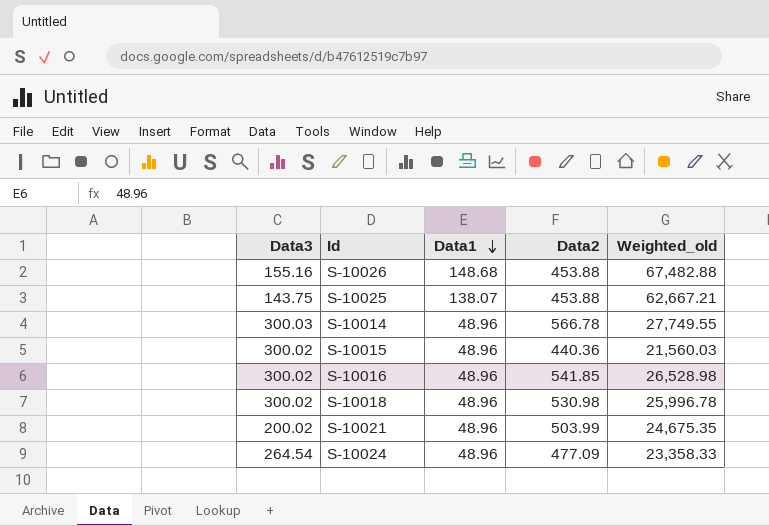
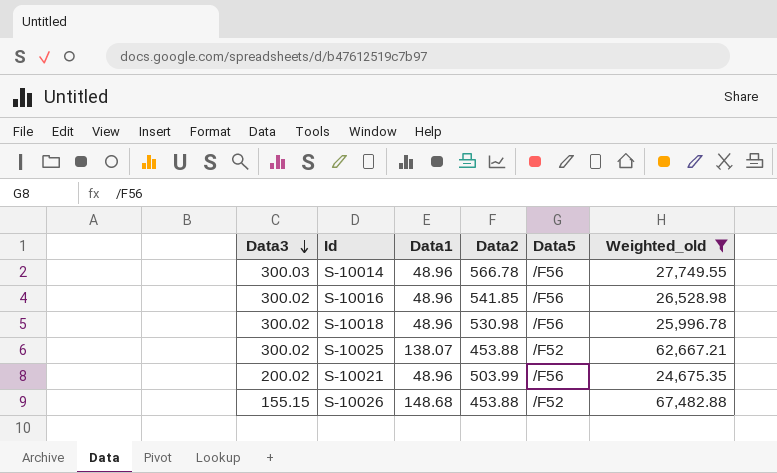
filter: none -> Weighted_old >= 24,675.35
row order: Data1 descending -> Data3 descending
column Data5 | position: none -> 5
S-10025 | Data3: 143.75 -> 300.02
S-10026 | Data3: 155.16 -> 155.15

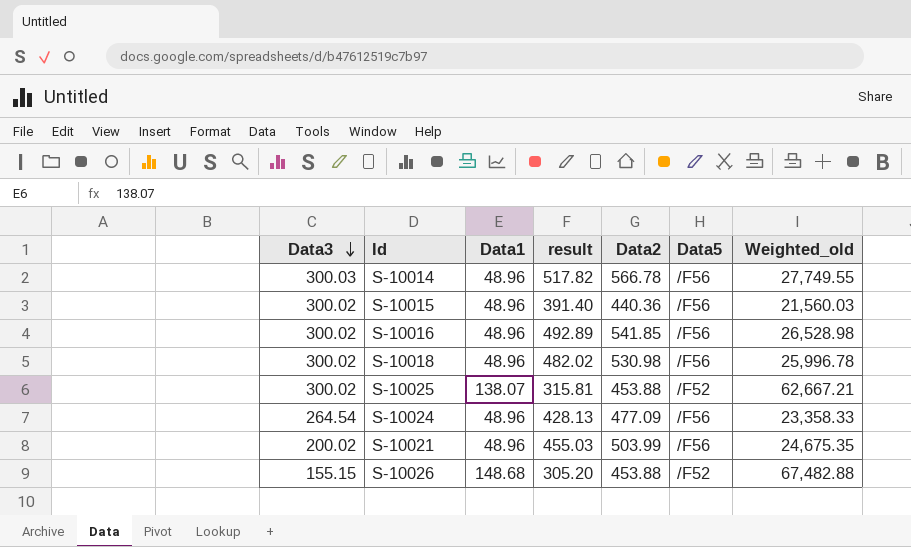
filter: Weighted_old >= 24,675.35 -> none
column result | formula: none -> [Data2] - [Data1]

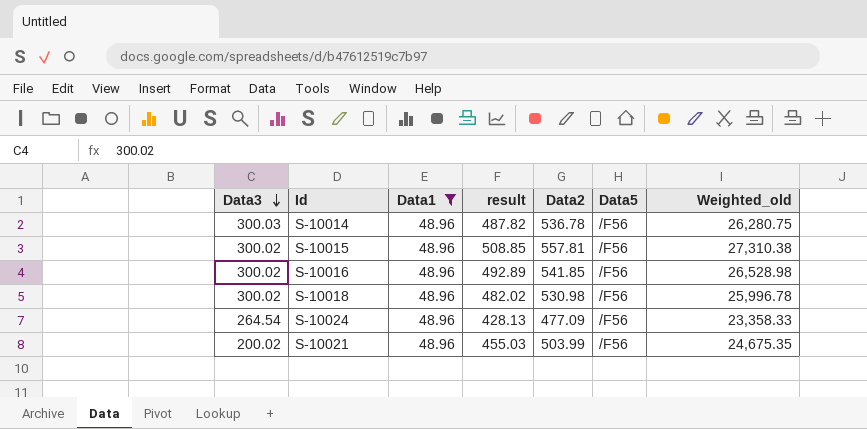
filter: none -> Data1 = 48.96
S-10014 | result: 517.82 -> 487.82
S-10014 | Data2: 566.78 -> 536.78
S-10014 | Weighted_old: 27,749.55 -> 26,280.75
S-10015 | result: 391.40 -> 508.85
S-10015 | Data2: 440.36 -> 557.81
S-10015 | Weighted_old: 21,560.03 -> 27,310.38

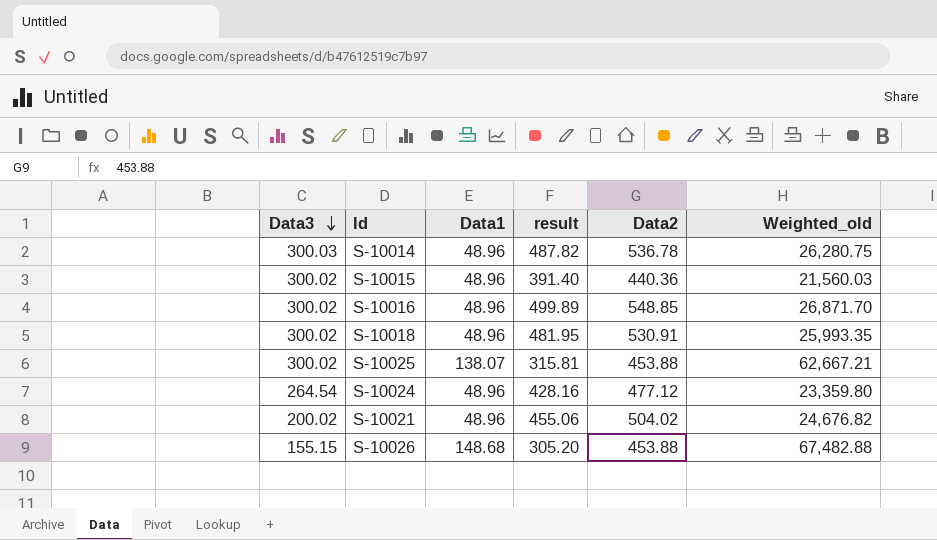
filter: Data1 = 48.96 -> none
column Data5 | position: 6 -> none
S-10015 | result: 508.85 -> 391.40
S-10015 | Data2: 557.81 -> 440.36
S-10015 | Weighted_old: 27,310.38 -> 21,560.03
S-10016 | result: 492.89 -> 499.89
S-10016 | Data2: 541.85 -> 548.85
S-10016 | Weighted_old: 26,528.98 -> 26,871.70
S-10018 | result: 482.02 -> 481.95
S-10018 | Data2: 530.98 -> 530.91
S-10018 | Weighted_old: 25,996.78 -> 25,993.35
S-10024 | result: 428.13 -> 428.16
S-10024 | Data2: 477.09 -> 477.12
S-10024 | Weighted_old: 23,358.33 -> 23,359.80
S-10021 | result: 455.03 -> 455.06
S-10021 | Data2: 503.99 -> 504.02
S-10021 | Weighted_old: 24,675.35 -> 24,676.82

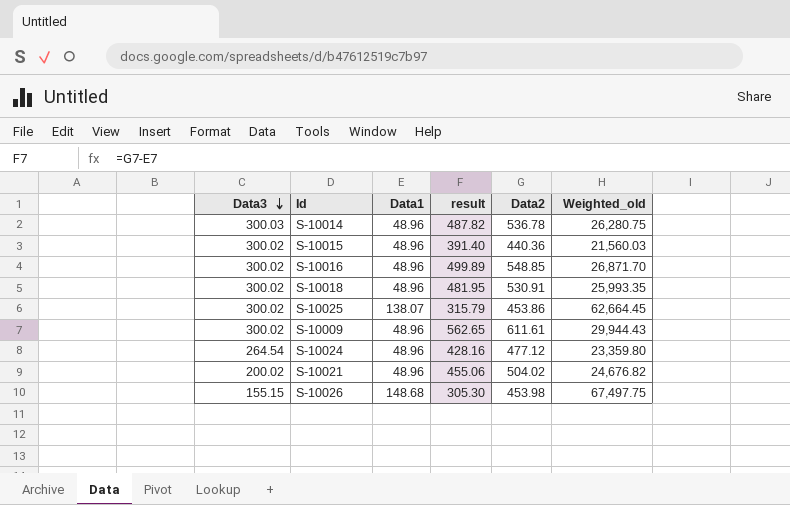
S-10025 | result: 315.81 -> 315.79
S-10025 | Data2: 453.88 -> 453.86
S-10025 | Weighted_old: 62,667.21 -> 62,664.45
row S-10009: none -> 300.02 | 48.96 | 562.65 | 611.61 | 29,944.43
S-10026 | result: 305.20 -> 305.30
S-10026 | Data2: 453.88 -> 453.98
S-10026 | Weighted_old: 67,482.88 -> 67,497.75

